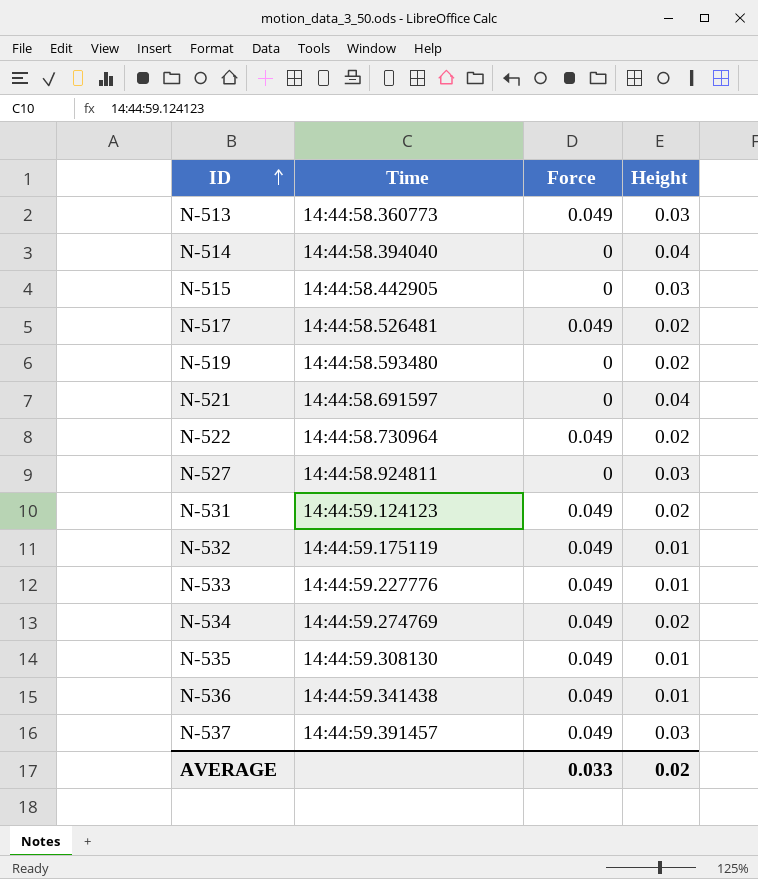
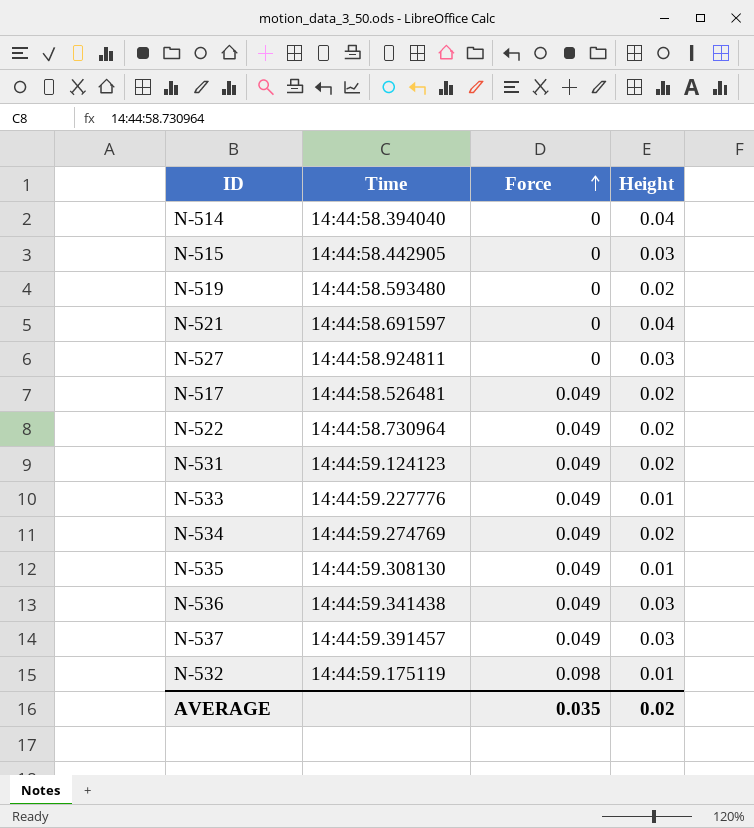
row order: ID ascending -> Force ascending
row N-513: 14:44:58.360773 | 0.049 | 0.03 -> none
N-536 | Height: 0.01 -> 0.03
N-532 | Force: 0.049 -> 0.098
AVERAGE | Force: 0.033 -> 0.035

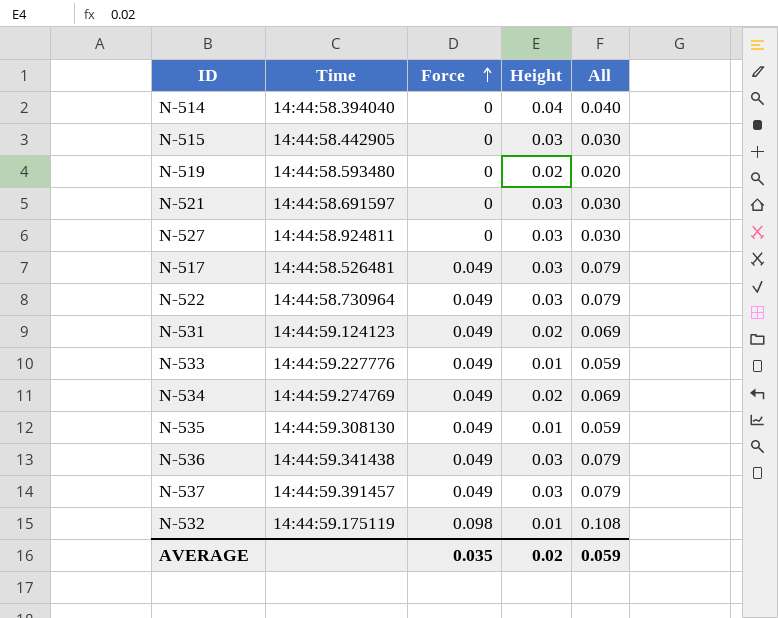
column All | formula: none -> [Force] + [Height]
N-521 | Height: 0.04 -> 0.03
N-517 | Height: 0.02 -> 0.03
N-522 | Height: 0.02 -> 0.03

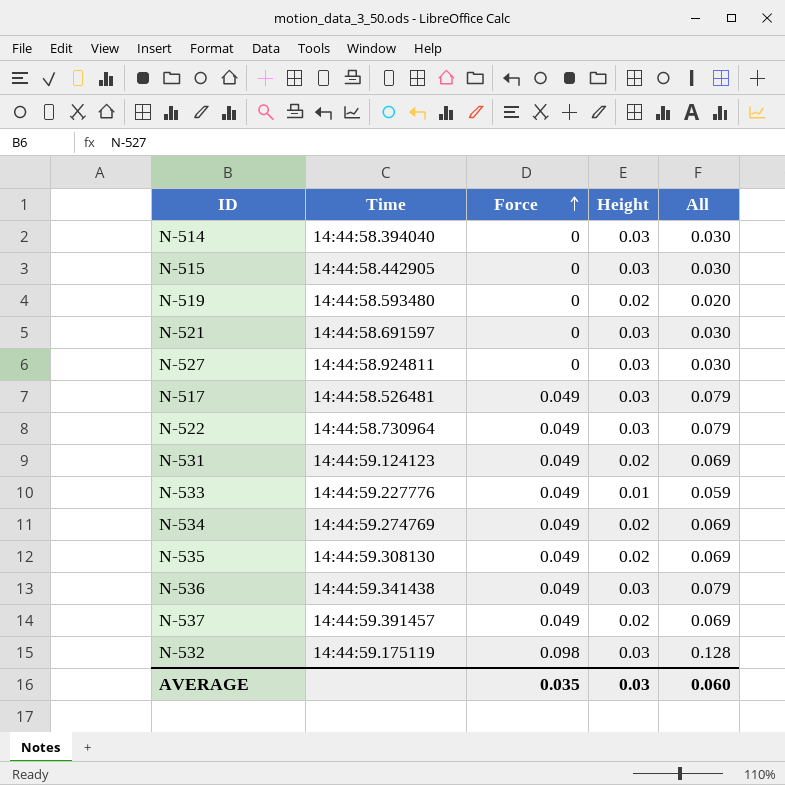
N-514 | Height: 0.04 -> 0.03
N-514 | All: 0.040 -> 0.030
N-535 | Height: 0.01 -> 0.02
N-535 | All: 0.059 -> 0.069
N-537 | Height: 0.03 -> 0.02
N-537 | All: 0.079 -> 0.069
N-532 | Height: 0.01 -> 0.03
N-532 | All: 0.108 -> 0.128
AVERAGE | Height: 0.02 -> 0.03
AVERAGE | All: 0.059 -> 0.060

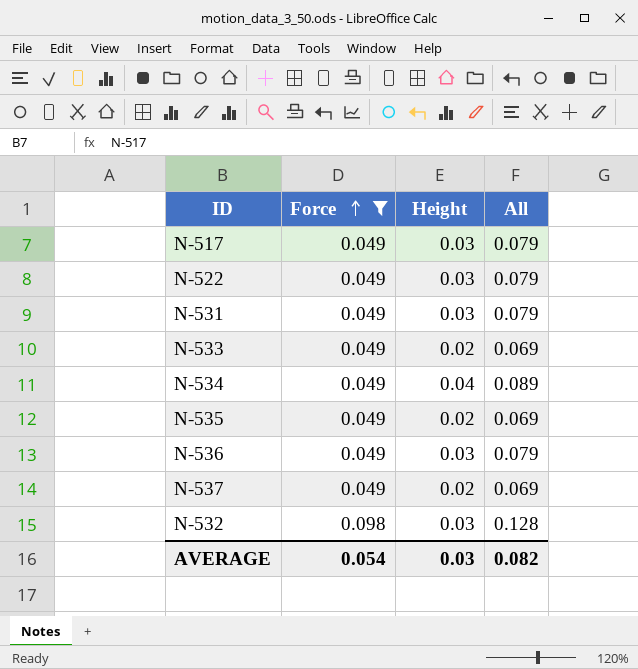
filter: none -> Force != 0
column Time | position: 2 -> none
N-531 | Height: 0.02 -> 0.03
N-531 | All: 0.069 -> 0.079
N-533 | Height: 0.01 -> 0.02
N-533 | All: 0.059 -> 0.069
N-534 | Height: 0.02 -> 0.04
N-534 | All: 0.069 -> 0.089
AVERAGE | Force: 0.035 -> 0.054
AVERAGE | All: 0.060 -> 0.082

